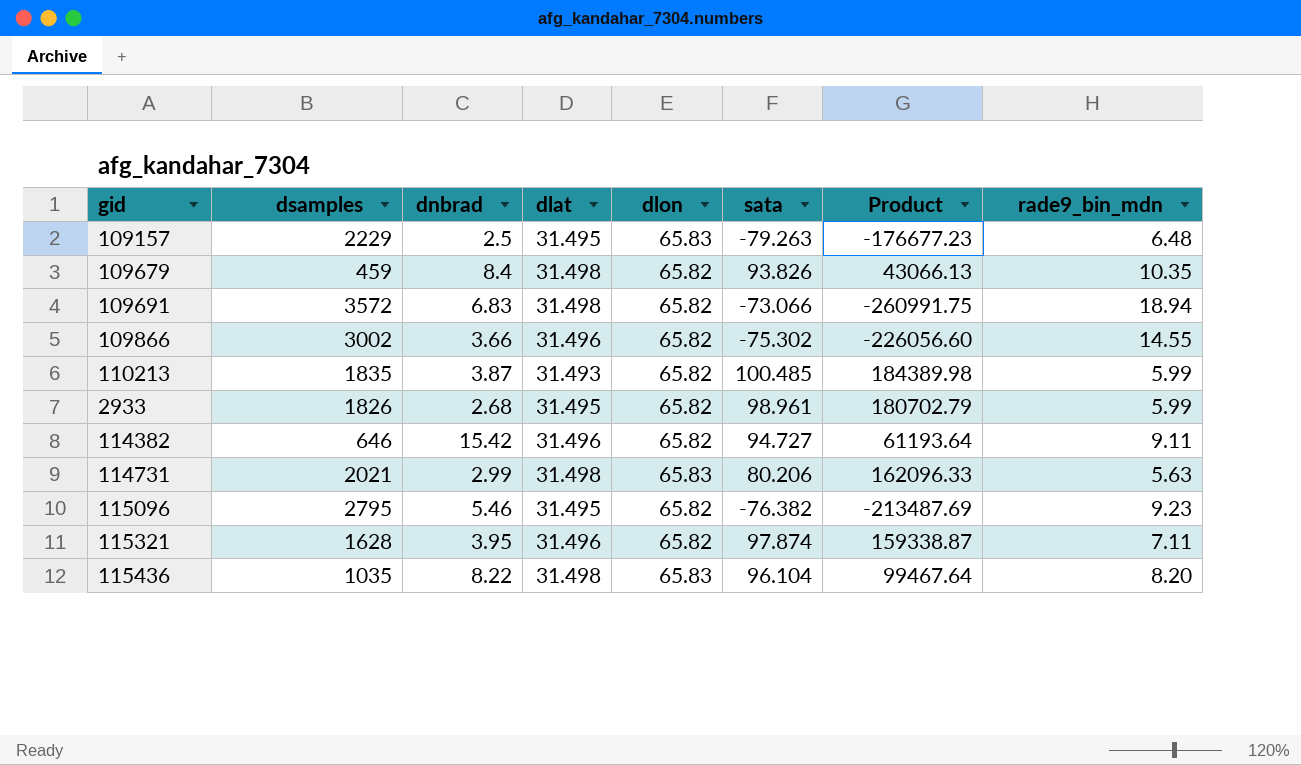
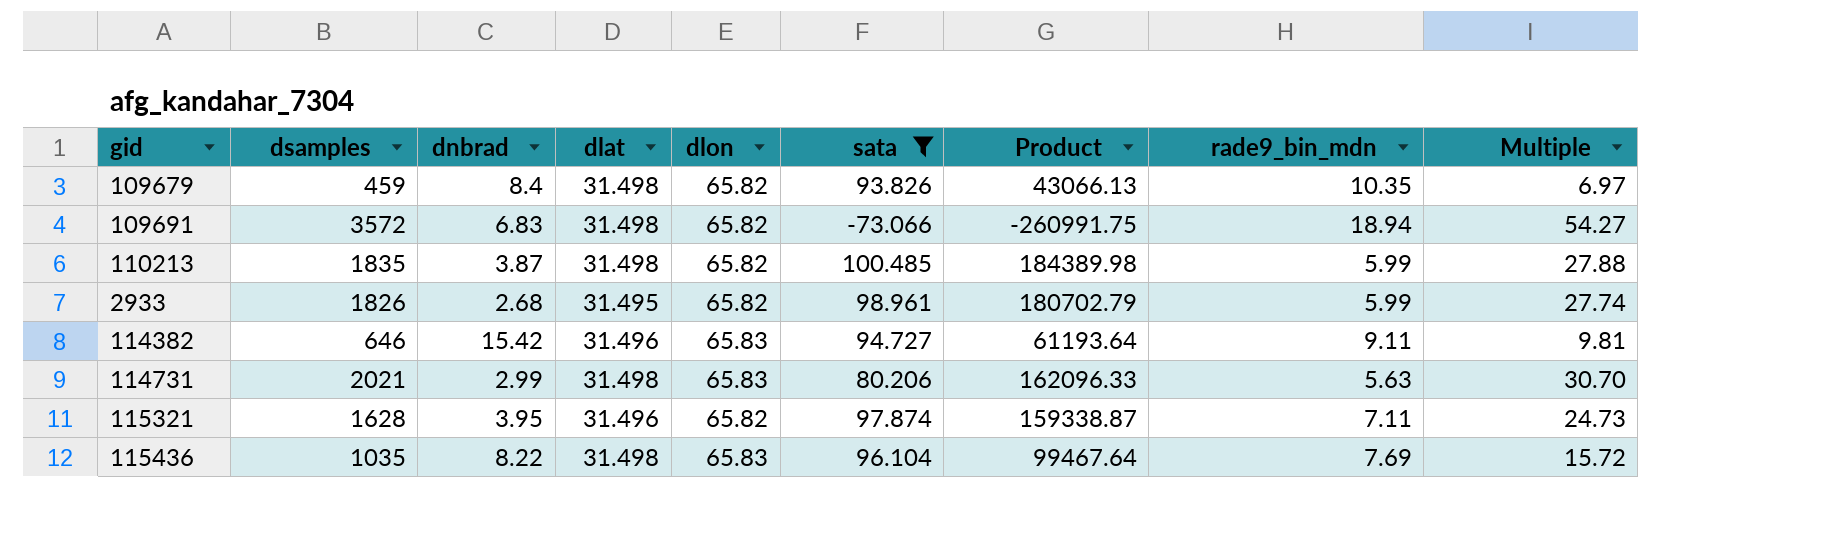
filter: none -> sata >= -73.066
column Multiple | formula: none -> [dsamples] / [dlon]
110213 | dlat: 31.493 -> 31.498
114382 | dlon: 65.82 -> 65.83
115436 | rade9_bin_mdn: 8.20 -> 7.69

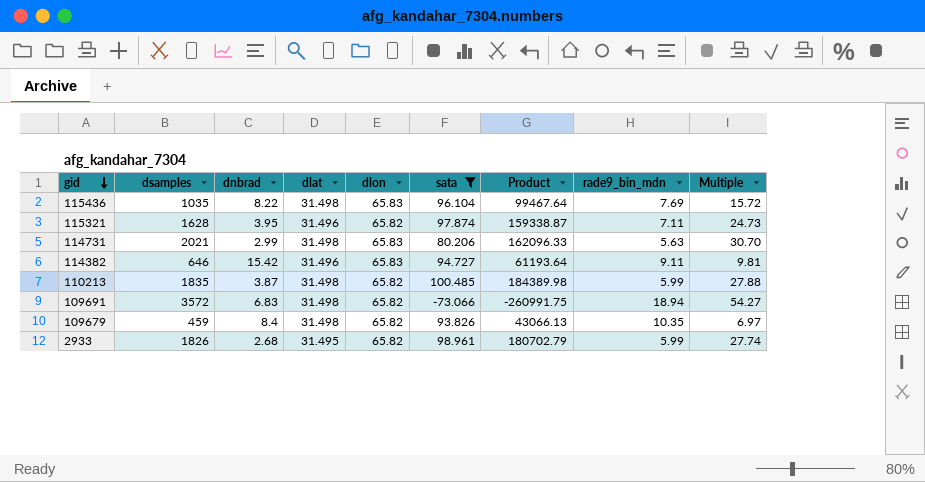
row order: none -> gid descending

